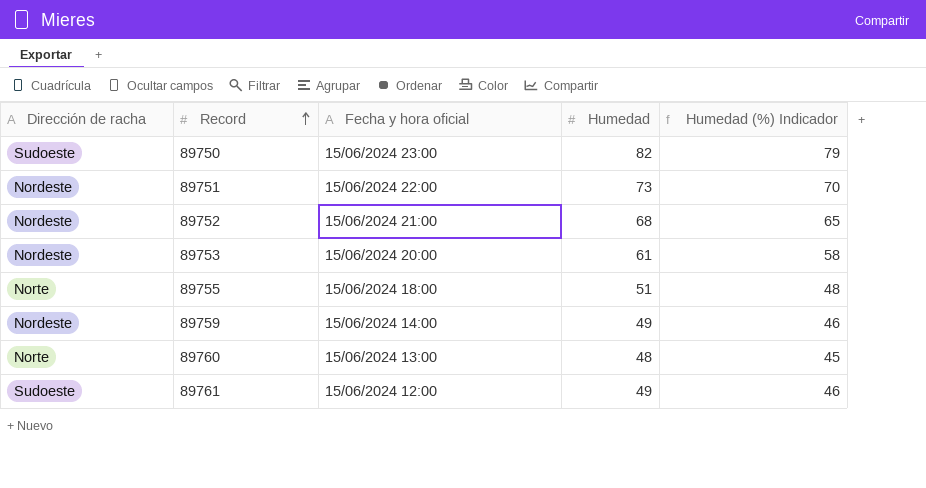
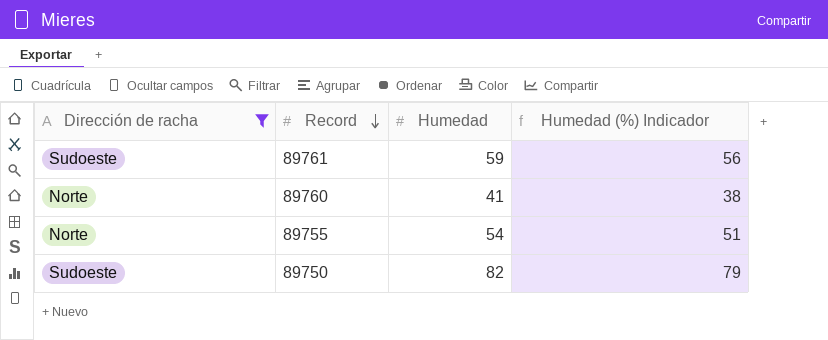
filter: none -> Dirección de racha != Nordeste
row order: Record ascending -> Record descending
column Fecha y hora oficial | position: 3 -> none
89761 | Humedad: 49 -> 59
89761 | Humedad (%) Indicador: 46 -> 56
89760 | Humedad: 48 -> 41
89760 | Humedad (%) Indicador: 45 -> 38
89755 | Humedad: 51 -> 54
89755 | Humedad (%) Indicador: 48 -> 51

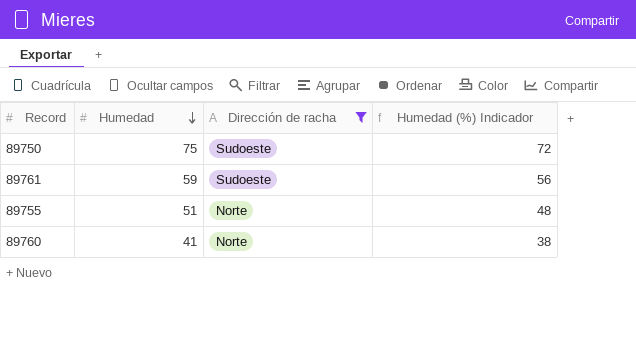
row order: Record descending -> Humedad descending
column Dirección de racha | position: 1 -> 3
89750 | Humedad: 82 -> 75
89750 | Humedad (%) Indicador: 79 -> 72
89755 | Humedad: 54 -> 51
89755 | Humedad (%) Indicador: 51 -> 48

